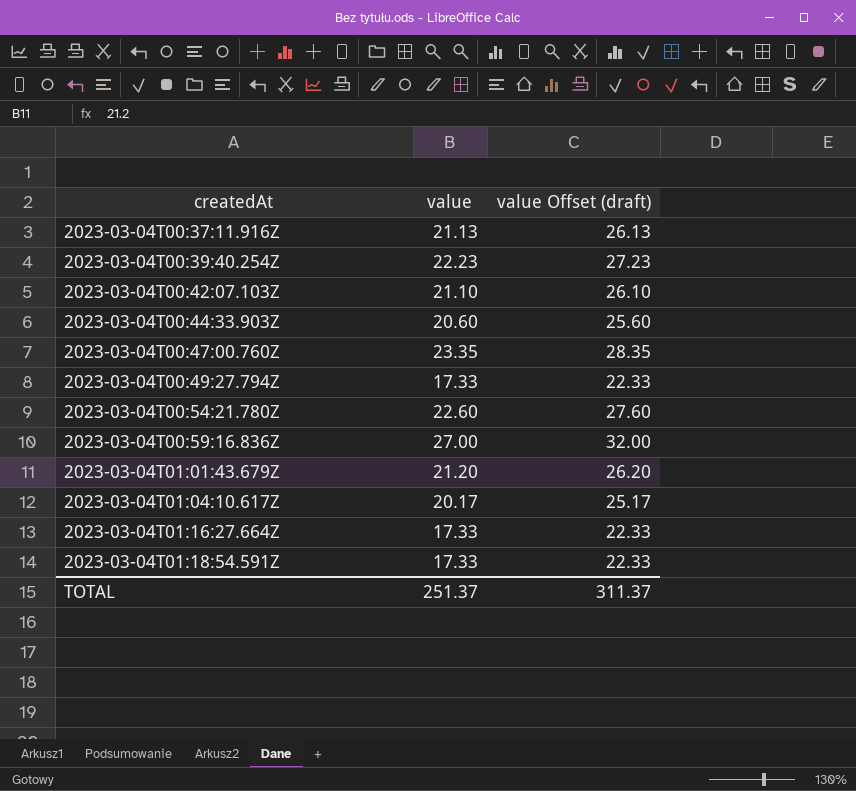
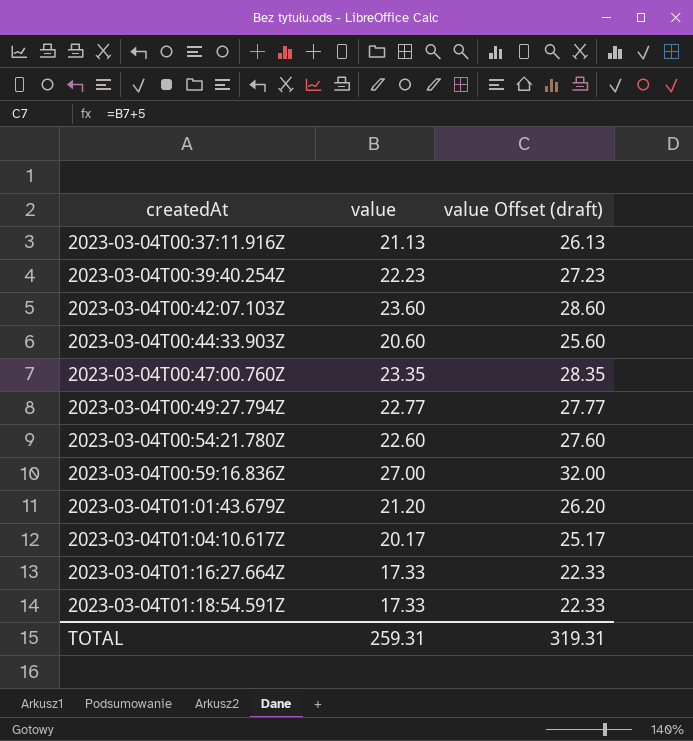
2023-03-04T00:42:07.103Z | value: 21.10 -> 23.60
2023-03-04T00:42:07.103Z | value Offset (draft): 26.10 -> 28.60
2023-03-04T00:49:27.794Z | value: 17.33 -> 22.77
2023-03-04T00:49:27.794Z | value Offset (draft): 22.33 -> 27.77
TOTAL | value: 251.37 -> 259.31
TOTAL | value Offset (draft): 311.37 -> 319.31

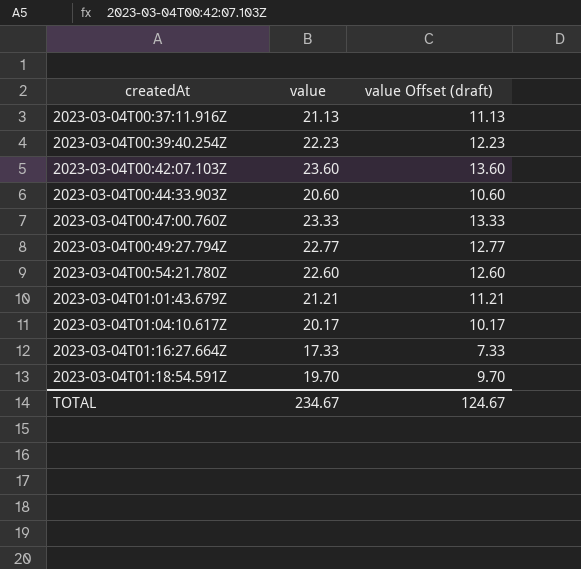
column value Offset (draft) | formula: [value] + 5 -> [value] - 10
row 2023-03-04T00:59:16.836Z: 27.00 | 32.00 -> none
2023-03-04T00:47:00.760Z | value: 23.35 -> 23.33
2023-03-04T01:01:43.679Z | value: 21.20 -> 21.21
2023-03-04T01:18:54.591Z | value: 17.33 -> 19.70
TOTAL | value: 259.31 -> 234.67
TOTAL | value Offset (draft): 319.31 -> 124.67

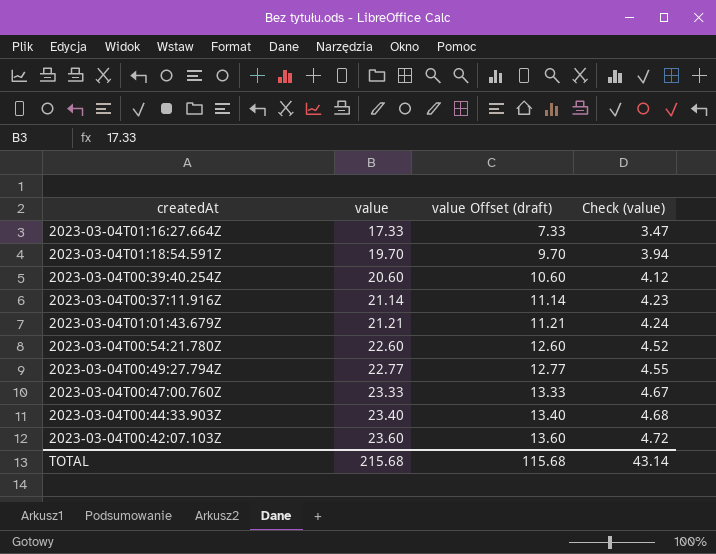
row order: createdAt ascending -> value ascending
column Check (value) | formula: none -> [value] * 0.2
row 2023-03-04T01:04:10.617Z: 20.17 | 10.17 -> none
2023-03-04T00:39:40.254Z | value: 22.23 -> 20.60
2023-03-04T00:39:40.254Z | value Offset (draft): 12.23 -> 10.60
2023-03-04T00:37:11.916Z | value: 21.13 -> 21.14
2023-03-04T00:37:11.916Z | value Offset (draft): 11.13 -> 11.14
2023-03-04T00:44:33.903Z | value: 20.60 -> 23.40
2023-03-04T00:44:33.903Z | value Offset (draft): 10.60 -> 13.40
TOTAL | value: 234.67 -> 215.68
TOTAL | value Offset (draft): 124.67 -> 115.68

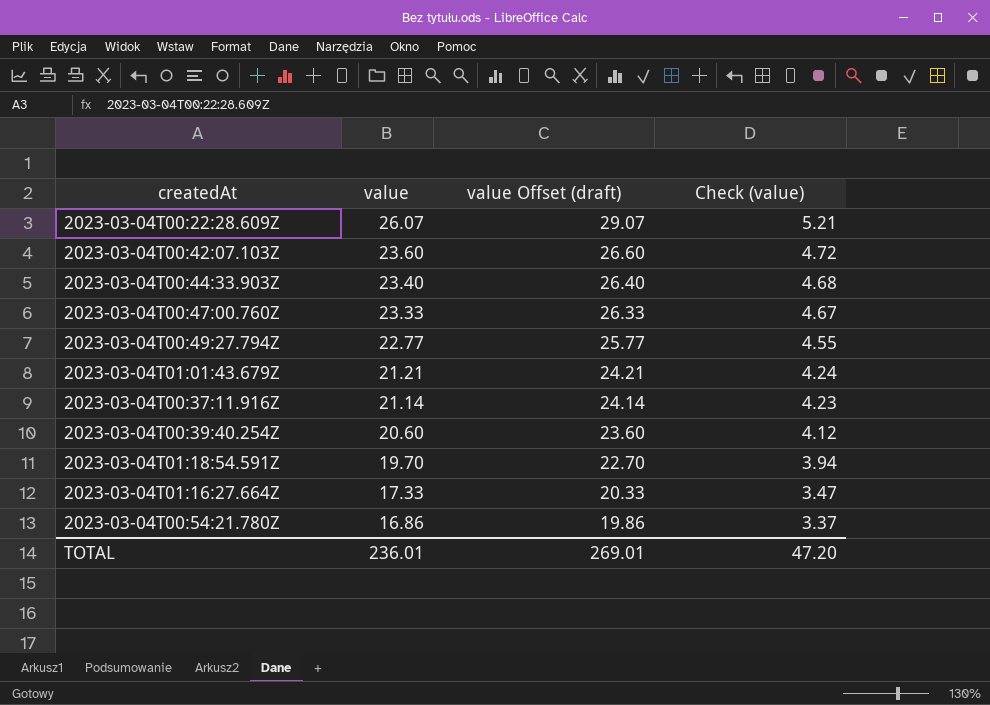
row order: value ascending -> value descending
column value Offset (draft) | formula: [value] - 10 -> [value] + 3
row 2023-03-04T00:22:28.609Z: none -> 26.07 | 29.07 | 5.21
2023-03-04T00:54:21.780Z | value: 22.60 -> 16.86
2023-03-04T00:54:21.780Z | Check (value): 4.52 -> 3.37
TOTAL | value: 215.68 -> 236.01
TOTAL | value Offset (draft): 115.68 -> 269.01
TOTAL | Check (value): 43.14 -> 47.20

